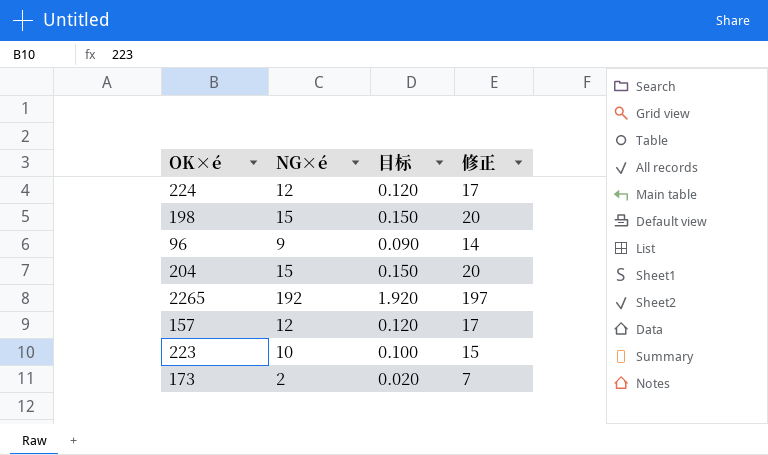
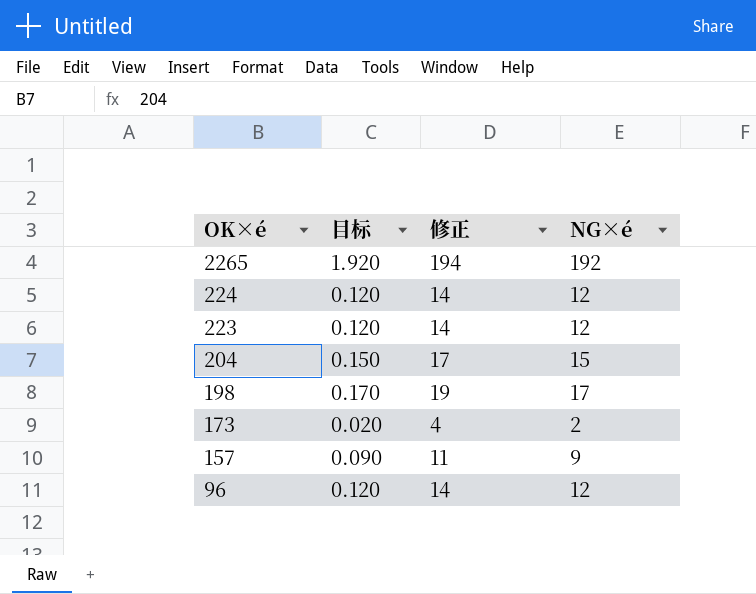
row order: none -> OK×é descending
column 修正 | formula: [NG×é] + 5 -> [NG×é] + 2
column NG×é | position: 2 -> 4
223 | 目标: 0.100 -> 0.120
223 | NG×é: 10 -> 12
198 | 目标: 0.150 -> 0.170
198 | NG×é: 15 -> 17
157 | 目标: 0.120 -> 0.090
157 | NG×é: 12 -> 9
96 | 目标: 0.090 -> 0.120
96 | NG×é: 9 -> 12

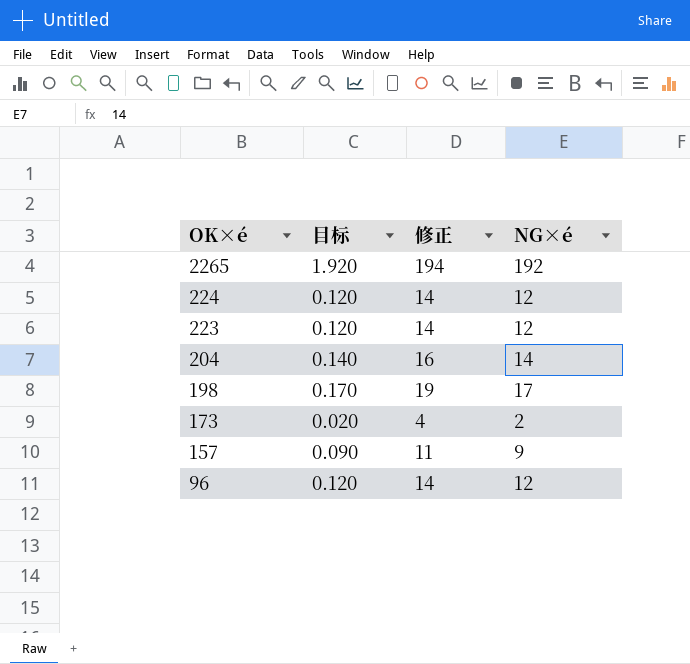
204 | 目标: 0.150 -> 0.140
204 | 修正: 17 -> 16
204 | NG×é: 15 -> 14

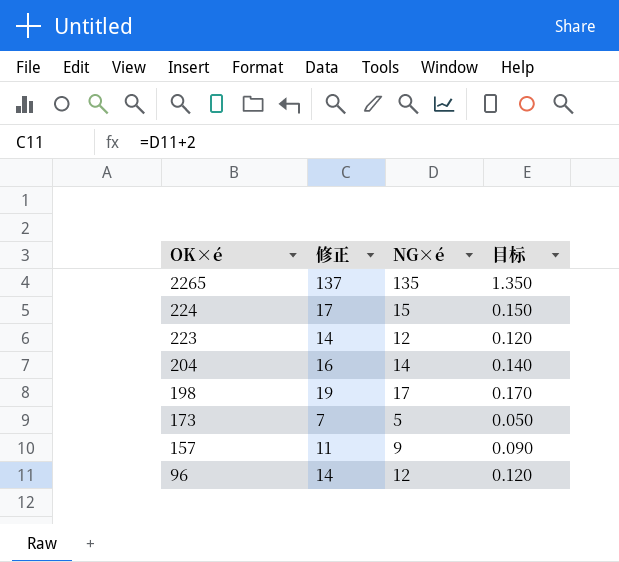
column 目标 | position: 2 -> 4
2265 | 修正: 194 -> 137
2265 | NG×é: 192 -> 135
2265 | 目标: 1.920 -> 1.350
224 | 修正: 14 -> 17
224 | NG×é: 12 -> 15
224 | 目标: 0.120 -> 0.150
173 | 修正: 4 -> 7
173 | NG×é: 2 -> 5
173 | 目标: 0.020 -> 0.050

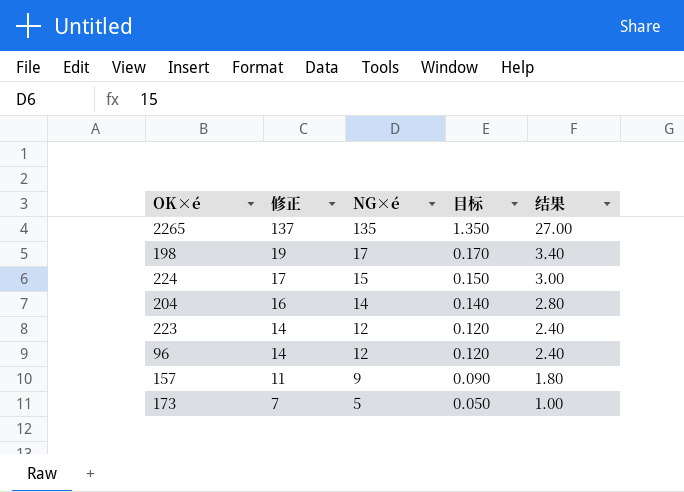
row order: OK×é descending -> 修正 descending
column 结果 | formula: none -> [NG×é] * 0.2

